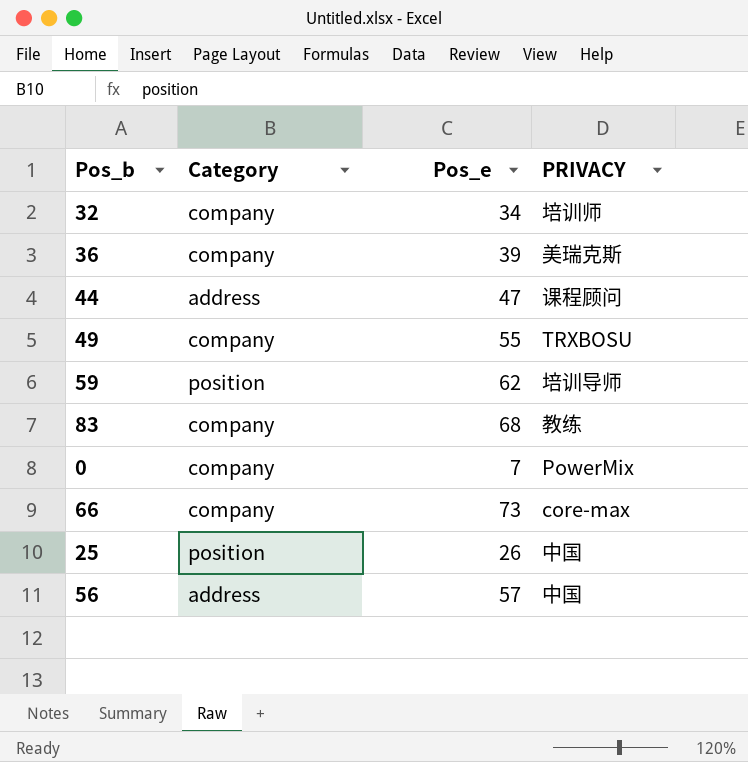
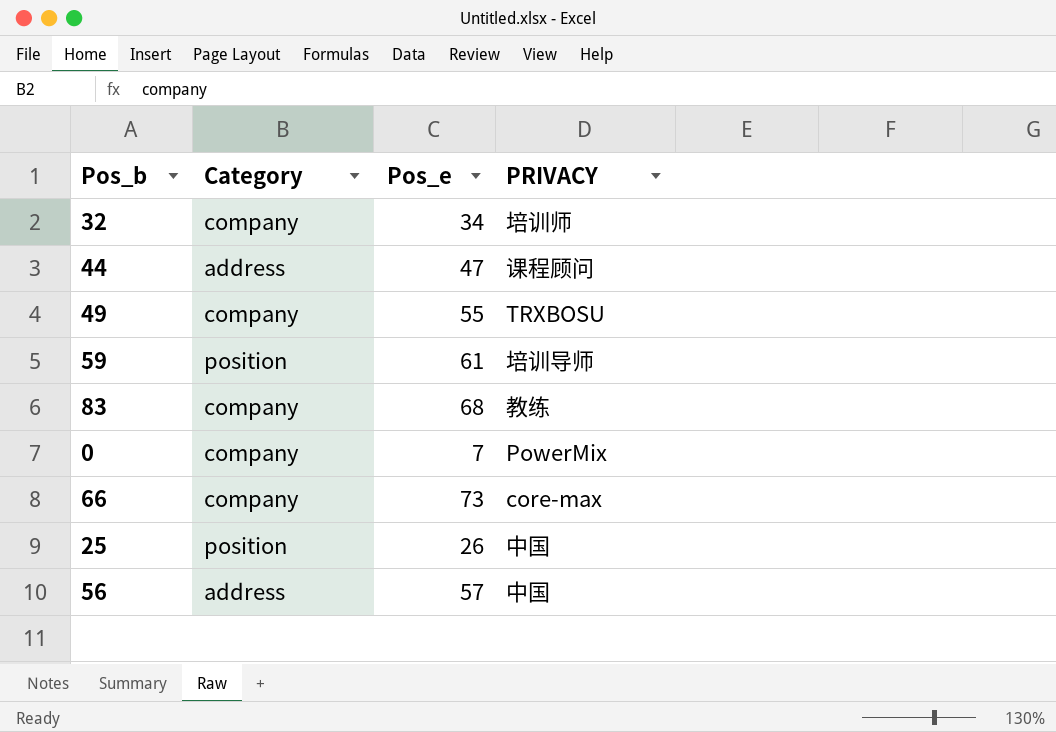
row 36: company | 39 | 美瑞克斯 -> none
59 | Pos_e: 62 -> 61

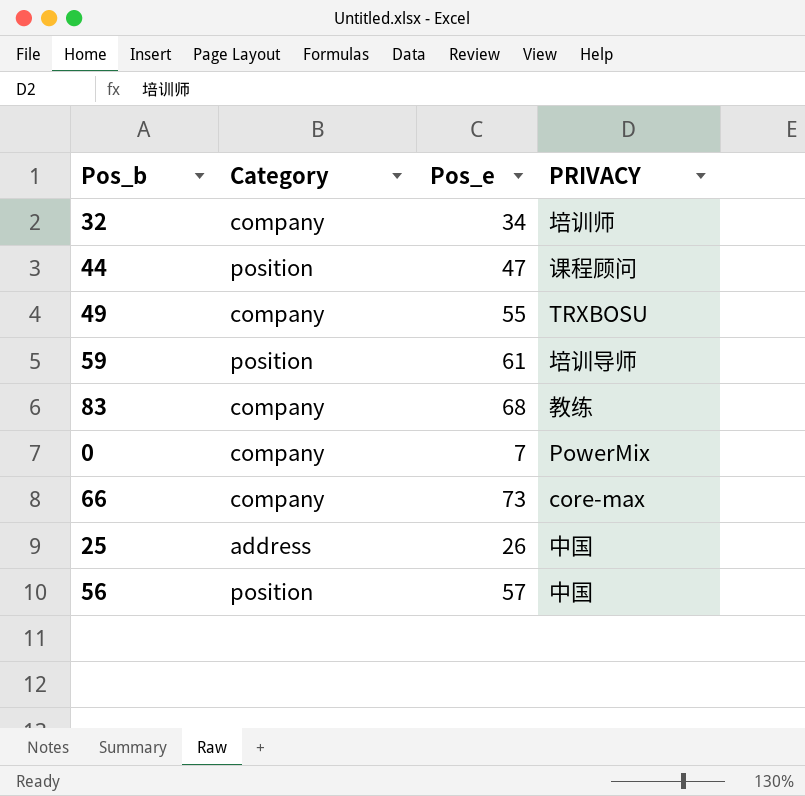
44 | Category: address -> position
25 | Category: position -> address
56 | Category: address -> position

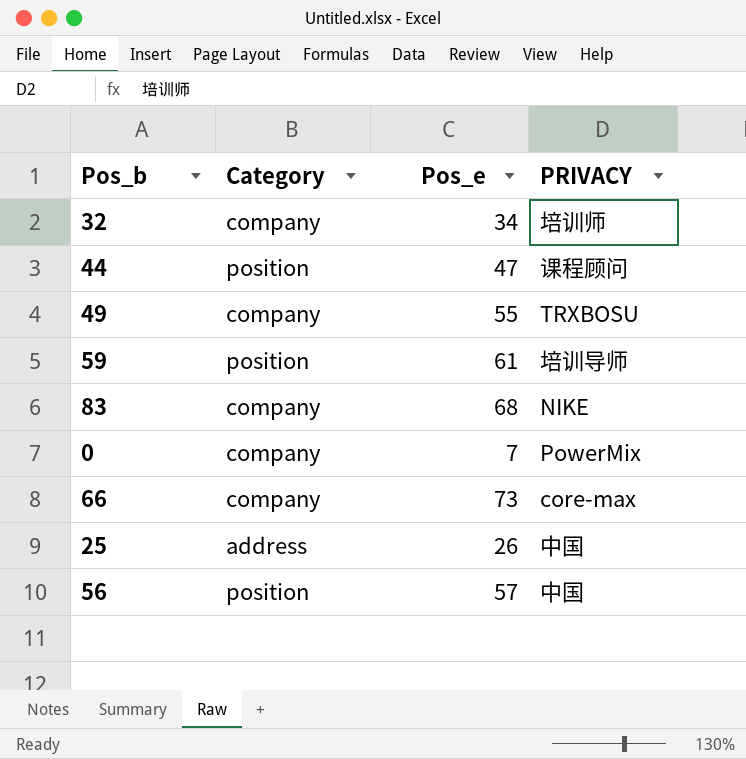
83 | PRIVACY: 教练 -> NIKE

